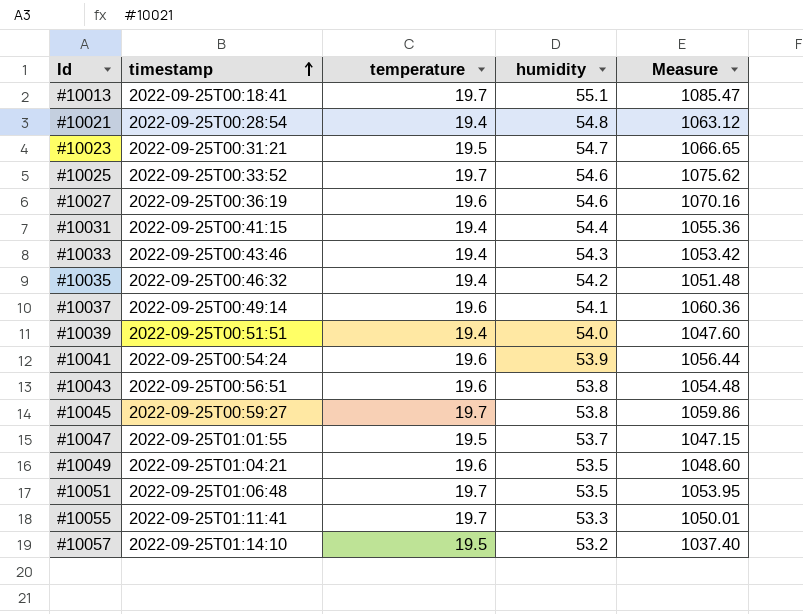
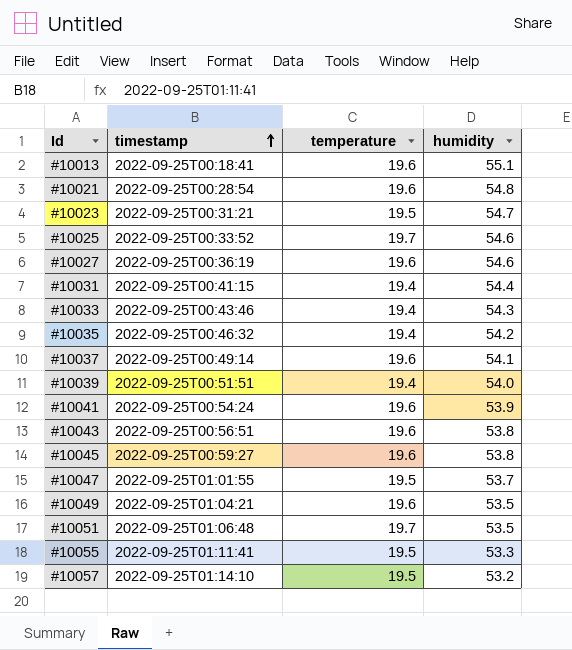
column Measure | formula: [temperature] * [humidity] -> none
#10013 | temperature: 19.7 -> 19.6
#10021 | temperature: 19.4 -> 19.6
#10045 | temperature: 19.7 -> 19.6
#10055 | temperature: 19.7 -> 19.5

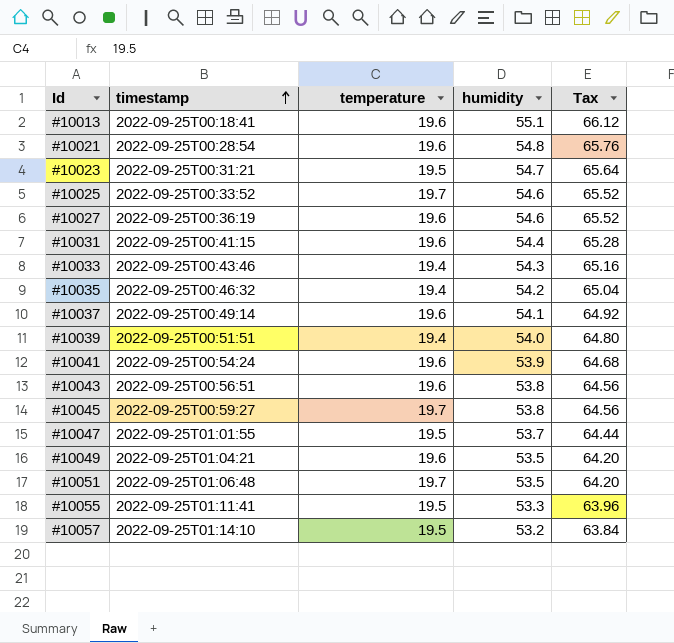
column Tax | formula: none -> [humidity] * 1.2
#10031 | temperature: 19.4 -> 19.6
#10045 | temperature: 19.6 -> 19.7

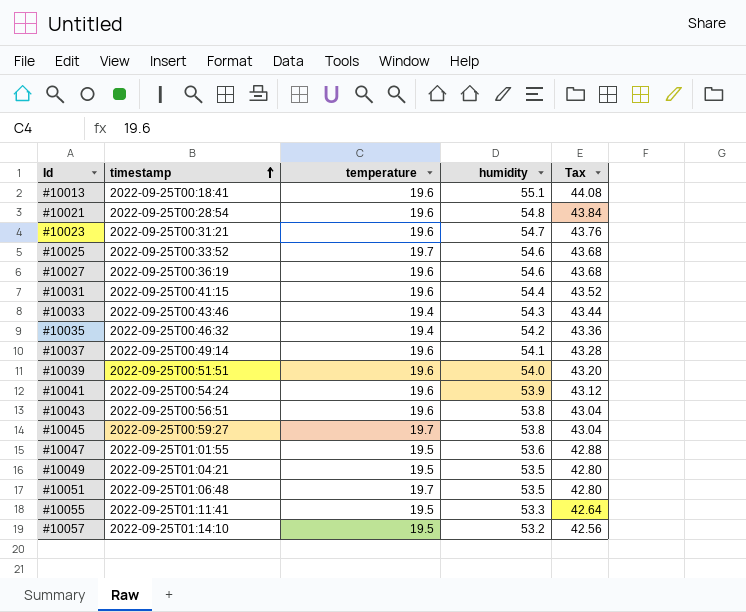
column Tax | formula: [humidity] * 1.2 -> [humidity] * 0.8
#10023 | temperature: 19.5 -> 19.6
#10039 | temperature: 19.4 -> 19.6
#10047 | humidity: 53.7 -> 53.6
#10049 | temperature: 19.6 -> 19.5

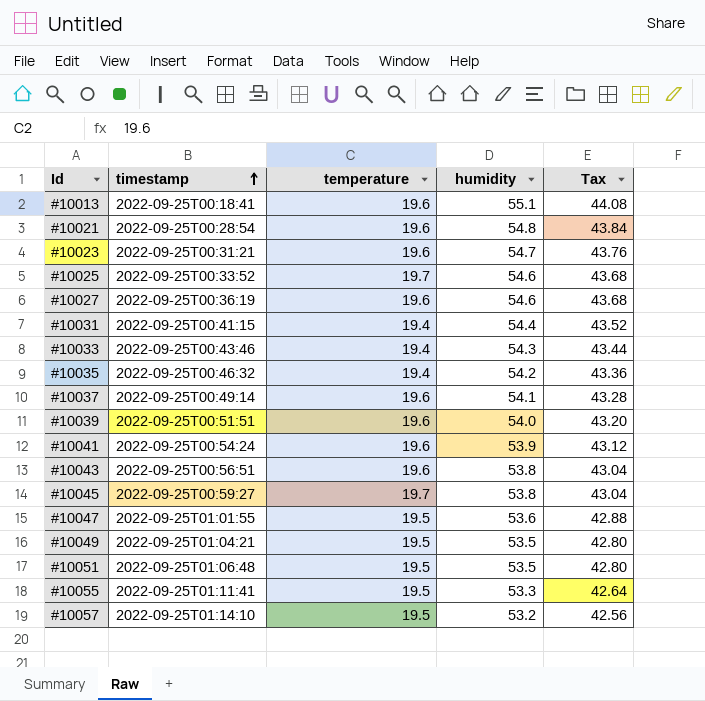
#10031 | temperature: 19.6 -> 19.4
#10051 | temperature: 19.7 -> 19.5

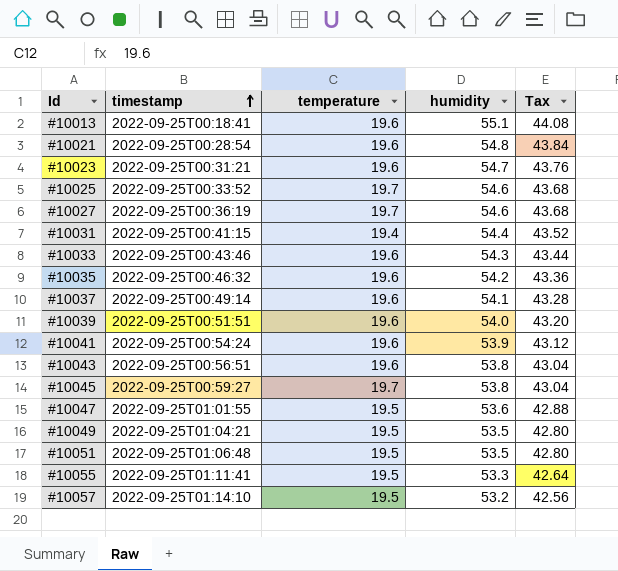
#10027 | temperature: 19.6 -> 19.7
#10033 | temperature: 19.4 -> 19.6
#10035 | temperature: 19.4 -> 19.6

